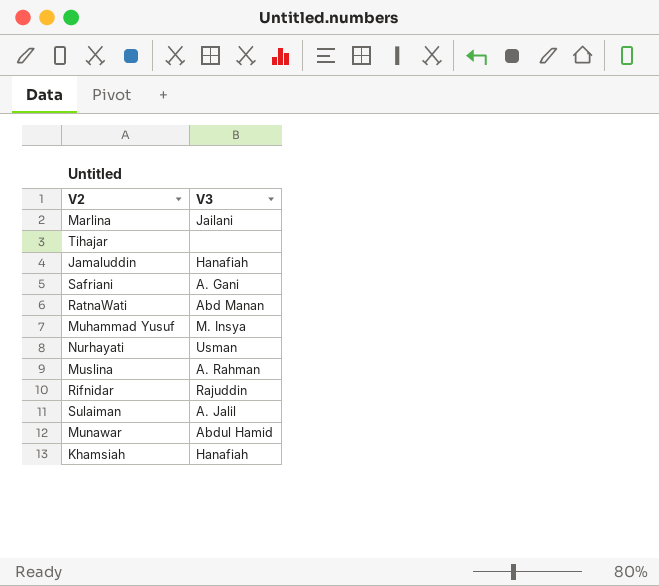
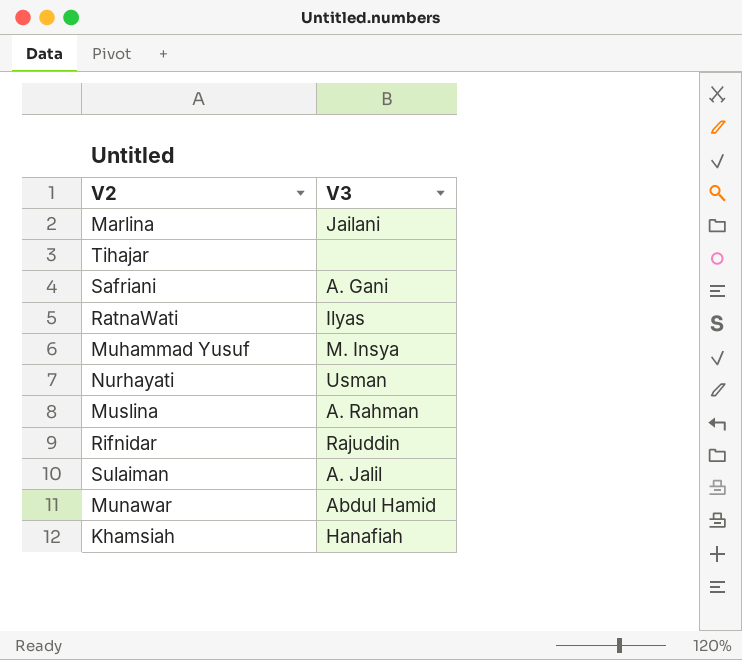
row Jamaluddin: Hanafiah -> none
RatnaWati | V3: Abd Manan -> Ilyas

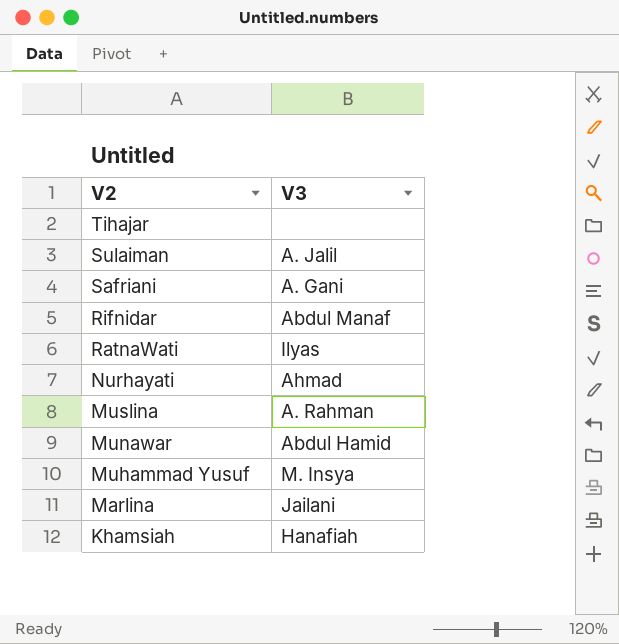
row order: none -> V2 descending
Rifnidar | V3: Rajuddin -> Abdul Manaf
Nurhayati | V3: Usman -> Ahmad

